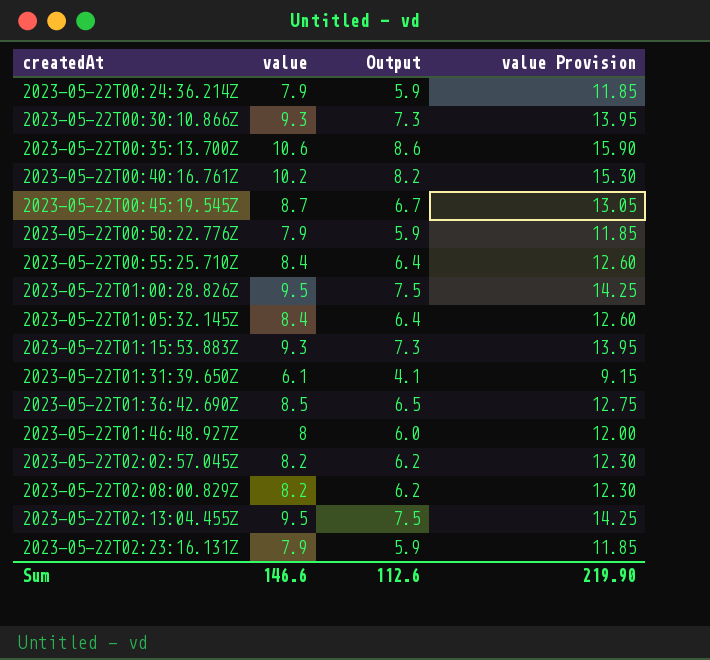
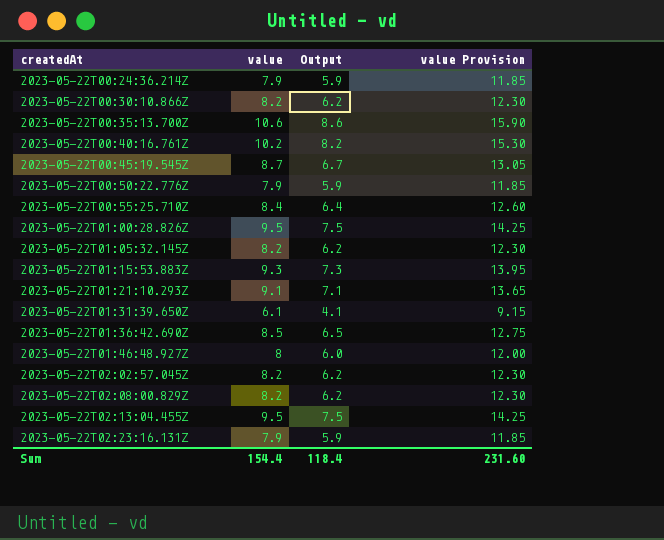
2023-05-22T00:30:10.866Z | value: 9.3 -> 8.2
2023-05-22T00:30:10.866Z | Output: 7.3 -> 6.2
2023-05-22T00:30:10.866Z | value Provision: 13.95 -> 12.30
2023-05-22T01:05:32.145Z | value: 8.4 -> 8.2
2023-05-22T01:05:32.145Z | Output: 6.4 -> 6.2
2023-05-22T01:05:32.145Z | value Provision: 12.60 -> 12.30
row 2023-05-22T01:21:10.293Z: none -> 9.1 | 7.1 | 13.65
Sum | value: 146.6 -> 154.4
Sum | Output: 112.6 -> 118.4
Sum | value Provision: 219.90 -> 231.60

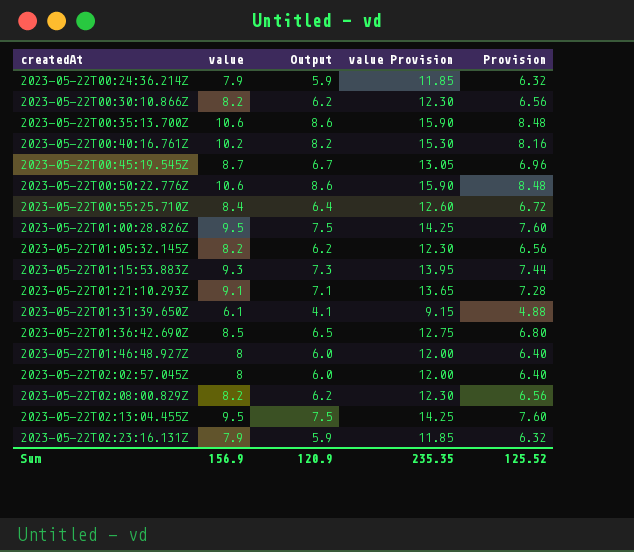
column Provision | formula: none -> [value] * 0.8
2023-05-22T00:50:22.776Z | value: 7.9 -> 10.6
2023-05-22T00:50:22.776Z | Output: 5.9 -> 8.6
2023-05-22T00:50:22.776Z | value Provision: 11.85 -> 15.90
2023-05-22T02:02:57.045Z | value: 8.2 -> 8
2023-05-22T02:02:57.045Z | Output: 6.2 -> 6.0
2023-05-22T02:02:57.045Z | value Provision: 12.30 -> 12.00
Sum | value: 154.4 -> 156.9
Sum | Output: 118.4 -> 120.9
Sum | value Provision: 231.60 -> 235.35

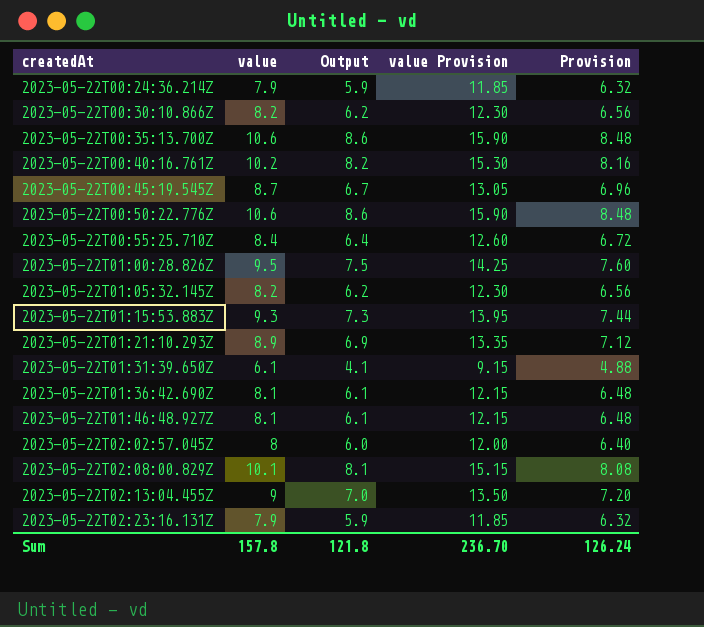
2023-05-22T01:21:10.293Z | value: 9.1 -> 8.9
2023-05-22T01:21:10.293Z | Output: 7.1 -> 6.9
2023-05-22T01:21:10.293Z | value Provision: 13.65 -> 13.35
2023-05-22T01:21:10.293Z | Provision: 7.28 -> 7.12
2023-05-22T01:36:42.690Z | value: 8.5 -> 8.1
2023-05-22T01:36:42.690Z | Output: 6.5 -> 6.1
2023-05-22T01:36:42.690Z | value Provision: 12.75 -> 12.15
2023-05-22T01:36:42.690Z | Provision: 6.80 -> 6.48
2023-05-22T01:46:48.927Z | value: 8 -> 8.1
2023-05-22T01:46:48.927Z | Output: 6.0 -> 6.1
2023-05-22T01:46:48.927Z | value Provision: 12.00 -> 12.15
2023-05-22T01:46:48.927Z | Provision: 6.40 -> 6.48
2023-05-22T02:08:00.829Z | value: 8.2 -> 10.1
2023-05-22T02:08:00.829Z | Output: 6.2 -> 8.1
2023-05-22T02:08:00.829Z | value Provision: 12.30 -> 15.15
2023-05-22T02:08:00.829Z | Provision: 6.56 -> 8.08
2023-05-22T02:13:04.455Z | value: 9.5 -> 9
2023-05-22T02:13:04.455Z | Output: 7.5 -> 7.0
2023-05-22T02:13:04.455Z | value Provision: 14.25 -> 13.50
2023-05-22T02:13:04.455Z | Provision: 7.60 -> 7.20
Sum | value: 156.9 -> 157.8
Sum | Output: 120.9 -> 121.8
Sum | value Provision: 235.35 -> 236.70
Sum | Provision: 125.52 -> 126.24

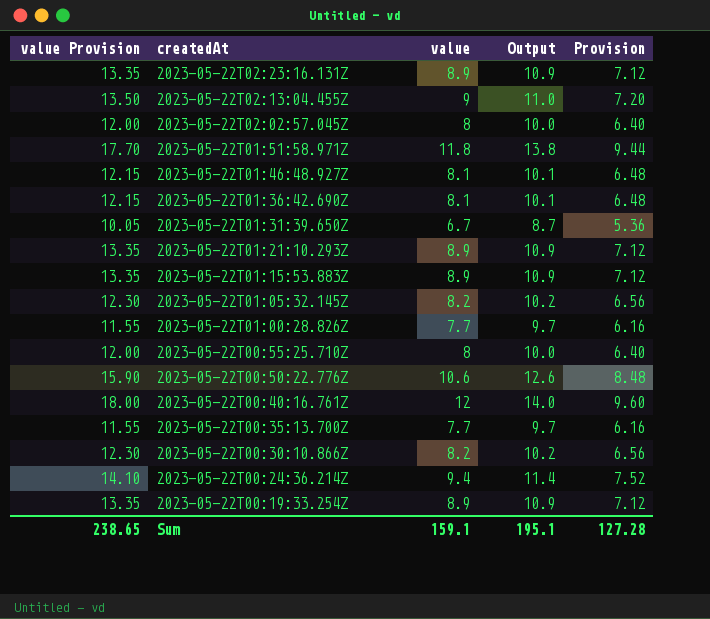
row order: createdAt ascending -> createdAt descending
column value Provision | position: 4 -> 1
column Output | formula: [value] - 2 -> [value] + 2
row 2023-05-22T00:45:19.545Z: 8.7 | 6.7 | 13.05 | 6.96 -> none
row 2023-05-22T02:08:00.829Z: 10.1 | 8.1 | 15.15 | 8.08 -> none
2023-05-22T02:23:16.131Z | value Provision: 11.85 -> 13.35
2023-05-22T02:23:16.131Z | value: 7.9 -> 8.9
2023-05-22T02:23:16.131Z | Provision: 6.32 -> 7.12
row 2023-05-22T01:51:58.971Z: none -> 17.70 | 11.8 | 13.8 | 9.44
2023-05-22T01:31:39.650Z | value Provision: 9.15 -> 10.05
2023-05-22T01:31:39.650Z | value: 6.1 -> 6.7
2023-05-22T01:31:39.650Z | Provision: 4.88 -> 5.36
2023-05-22T01:15:53.883Z | value Provision: 13.95 -> 13.35
2023-05-22T01:15:53.883Z | value: 9.3 -> 8.9
2023-05-22T01:15:53.883Z | Provision: 7.44 -> 7.12
2023-05-22T01:00:28.826Z | value Provision: 14.25 -> 11.55
2023-05-22T01:00:28.826Z | value: 9.5 -> 7.7
2023-05-22T01:00:28.826Z | Provision: 7.60 -> 6.16
2023-05-22T00:55:25.710Z | value Provision: 12.60 -> 12.00
2023-05-22T00:55:25.710Z | value: 8.4 -> 8
2023-05-22T00:55:25.710Z | Provision: 6.72 -> 6.40
2023-05-22T00:40:16.761Z | value Provision: 15.30 -> 18.00
2023-05-22T00:40:16.761Z | value: 10.2 -> 12
2023-05-22T00:40:16.761Z | Provision: 8.16 -> 9.60
2023-05-22T00:35:13.700Z | value Provision: 15.90 -> 11.55
2023-05-22T00:35:13.700Z | value: 10.6 -> 7.7
2023-05-22T00:35:13.700Z | Provision: 8.48 -> 6.16
2023-05-22T00:24:36.214Z | value Provision: 11.85 -> 14.10
2023-05-22T00:24:36.214Z | value: 7.9 -> 9.4
2023-05-22T00:24:36.214Z | Provision: 6.32 -> 7.52
row 2023-05-22T00:19:33.254Z: none -> 13.35 | 8.9 | 10.9 | 7.12
Sum | value Provision: 236.70 -> 238.65
Sum | value: 157.8 -> 159.1
Sum | Output: 121.8 -> 195.1
Sum | Provision: 126.24 -> 127.28

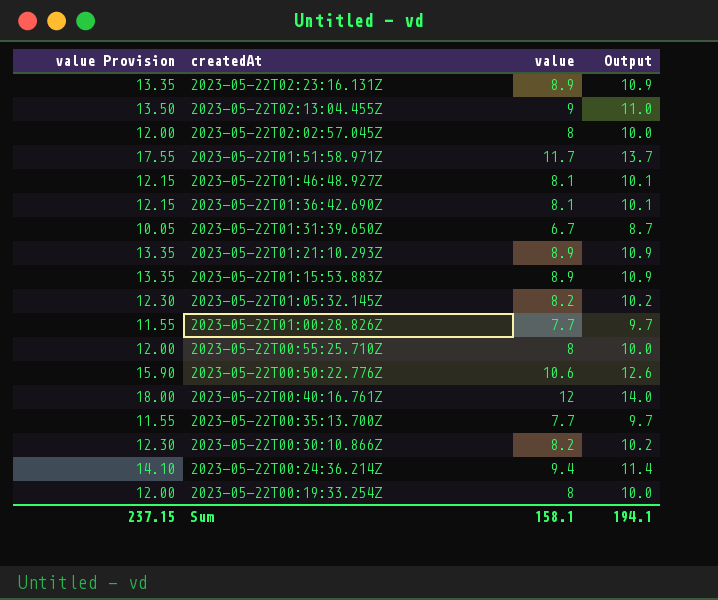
column Provision | formula: [value] * 0.8 -> none
2023-05-22T01:51:58.971Z | value Provision: 17.70 -> 17.55
2023-05-22T01:51:58.971Z | value: 11.8 -> 11.7
2023-05-22T01:51:58.971Z | Output: 13.8 -> 13.7
2023-05-22T00:19:33.254Z | value Provision: 13.35 -> 12.00
2023-05-22T00:19:33.254Z | value: 8.9 -> 8
2023-05-22T00:19:33.254Z | Output: 10.9 -> 10.0
Sum | value Provision: 238.65 -> 237.15
Sum | value: 159.1 -> 158.1
Sum | Output: 195.1 -> 194.1

